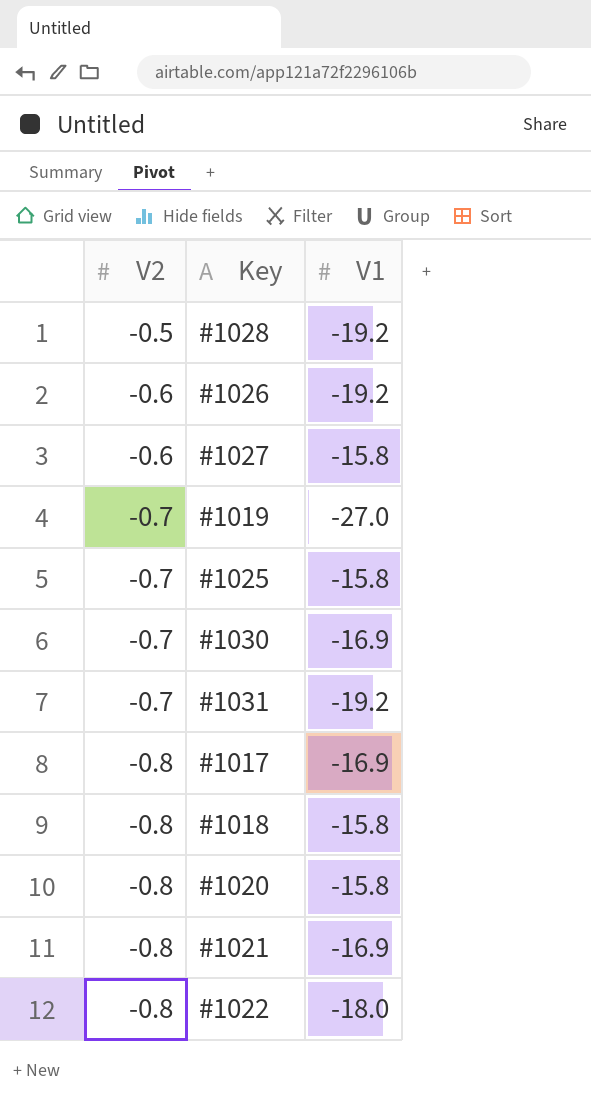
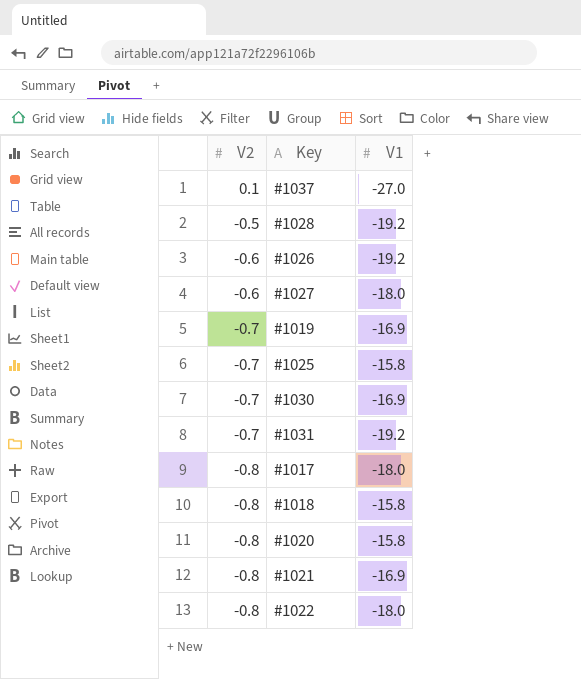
row #1037: none -> 0.1 | -27.0
#1027 | V1: -15.8 -> -18.0
#1019 | V1: -27.0 -> -16.9
#1017 | V1: -16.9 -> -18.0

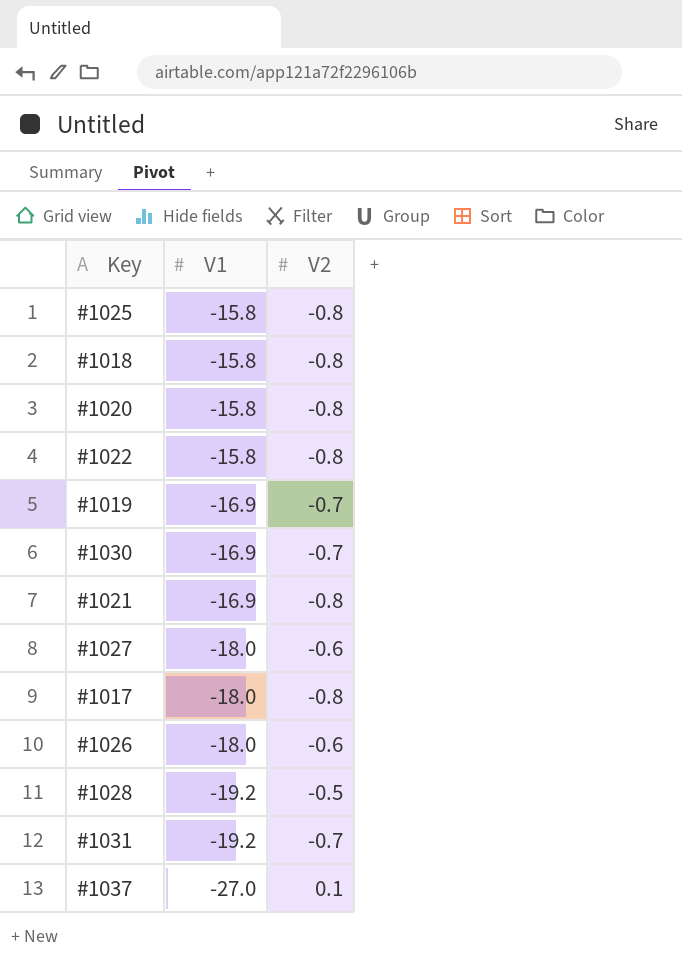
row order: V2 descending -> V1 descending
column V2 | position: 1 -> 3
#1025 | V2: -0.7 -> -0.8
#1022 | V1: -18.0 -> -15.8
#1026 | V1: -19.2 -> -18.0

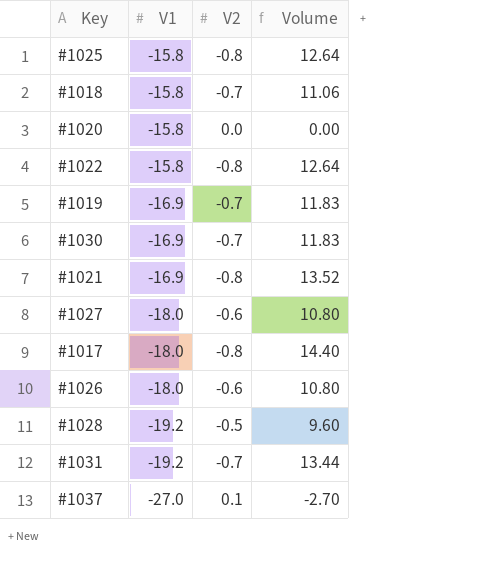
column Volume | formula: none -> [V1] * [V2]
#1018 | V2: -0.8 -> -0.7
#1020 | V2: -0.8 -> 0.0

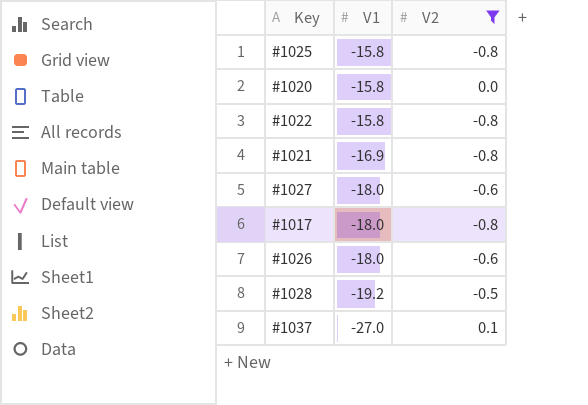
filter: none -> V2 != -0.7
column Volume | formula: [V1] * [V2] -> none

